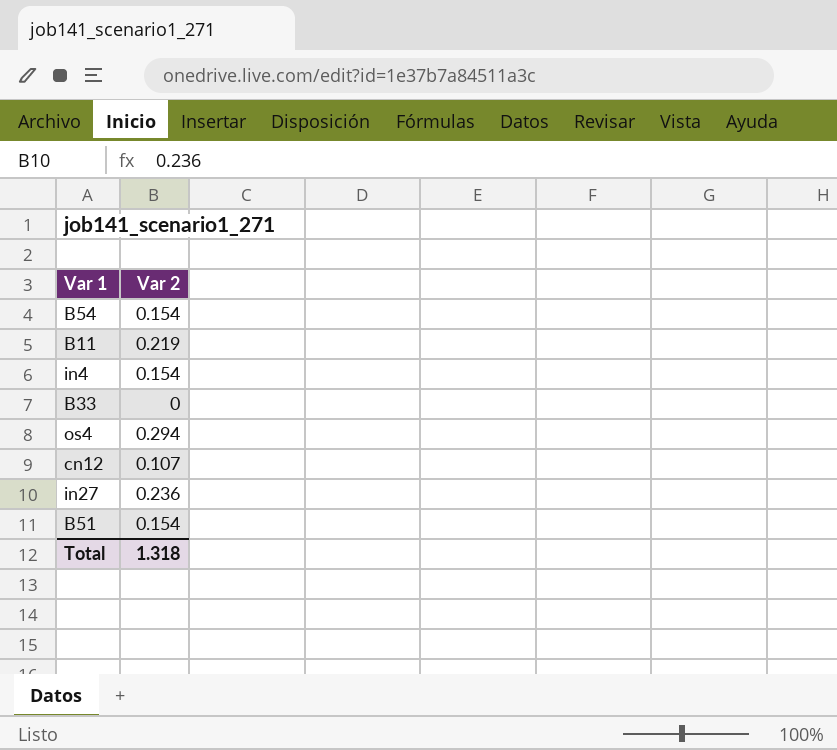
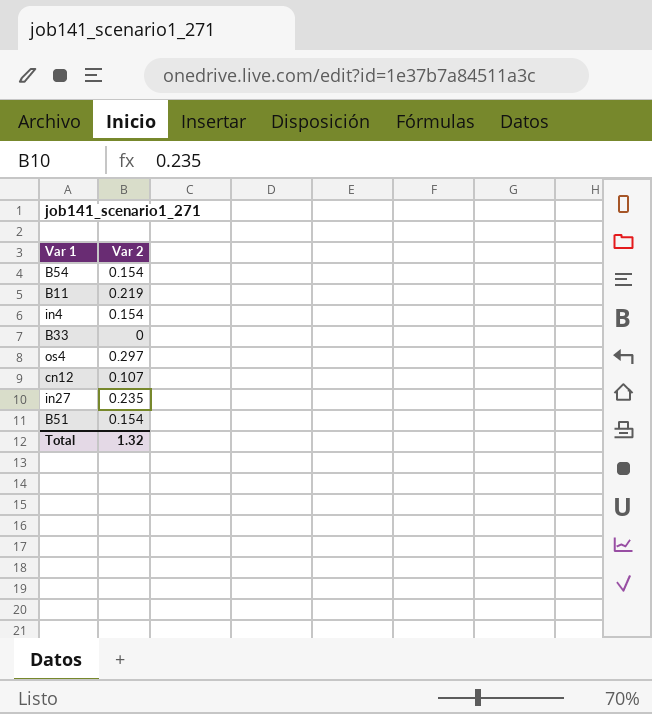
os4 | Var 2: 0.294 -> 0.297
in27 | Var 2: 0.236 -> 0.235
Total | Var 2: 1.318 -> 1.32

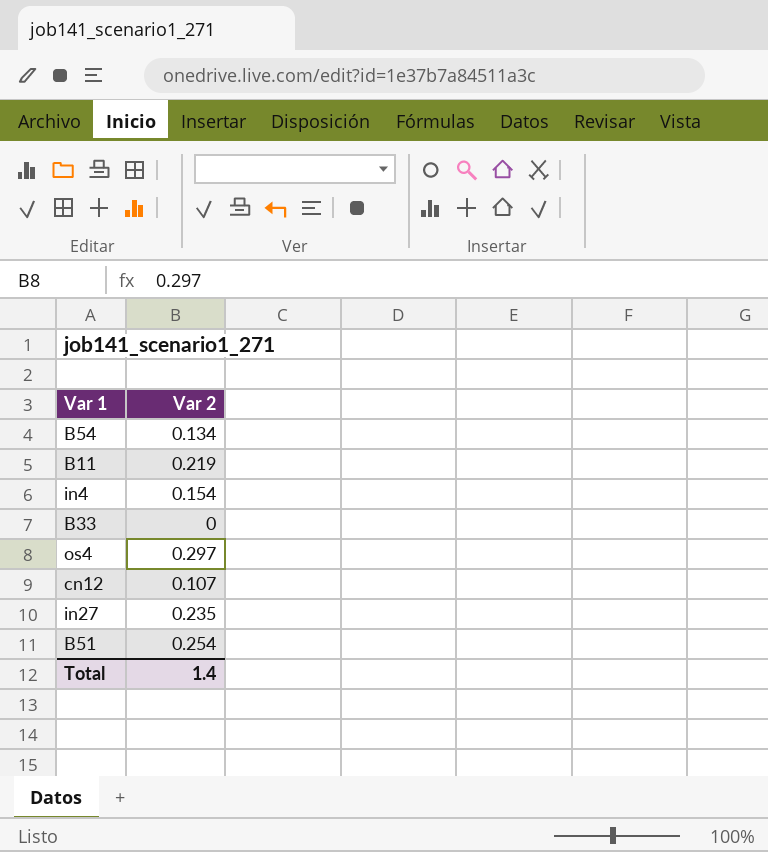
B54 | Var 2: 0.154 -> 0.134
B51 | Var 2: 0.154 -> 0.254
Total | Var 2: 1.32 -> 1.4

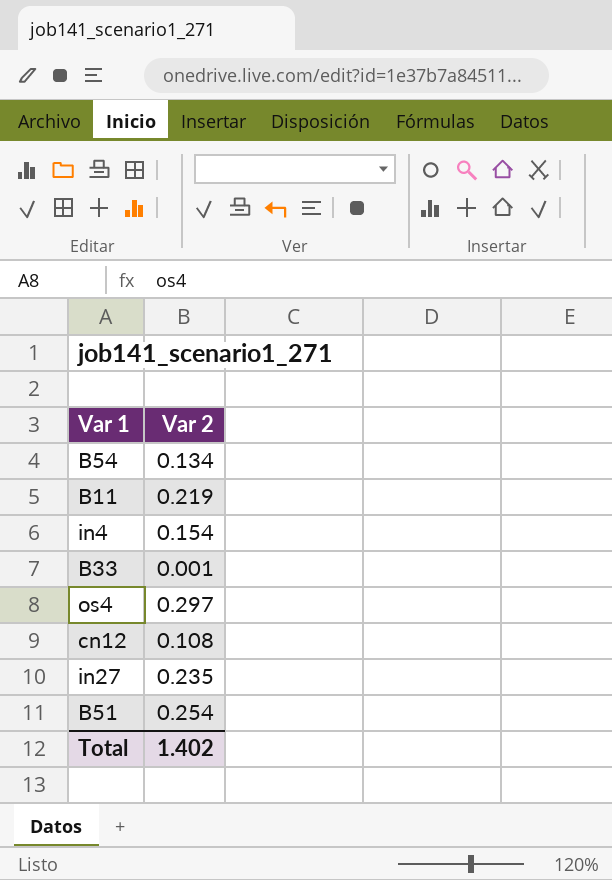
B33 | Var 2: 0 -> 0.001
cn12 | Var 2: 0.107 -> 0.108
Total | Var 2: 1.4 -> 1.402

